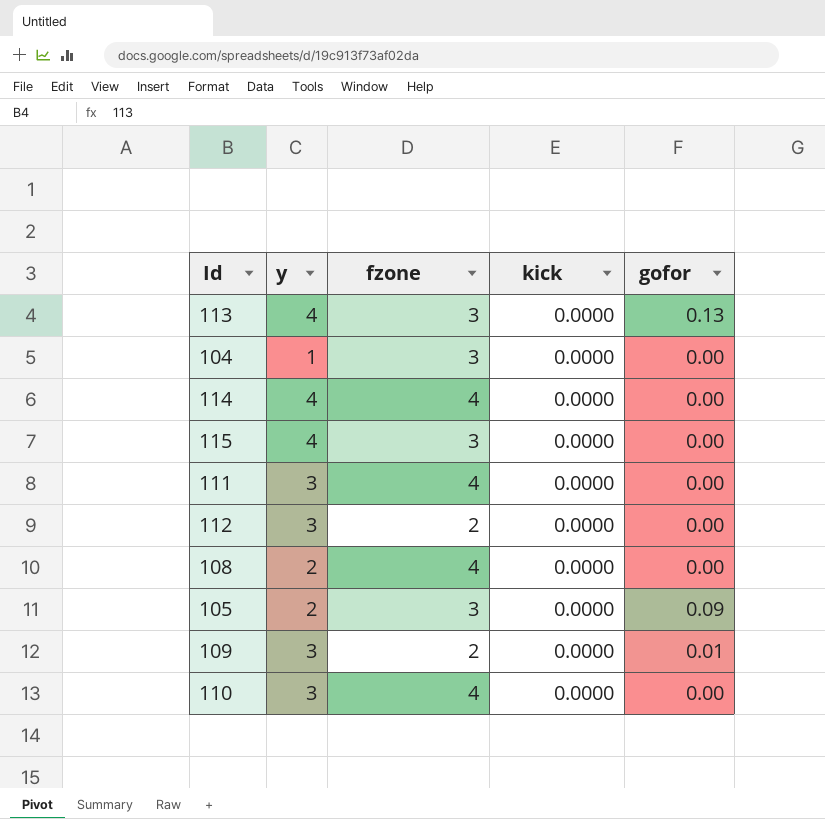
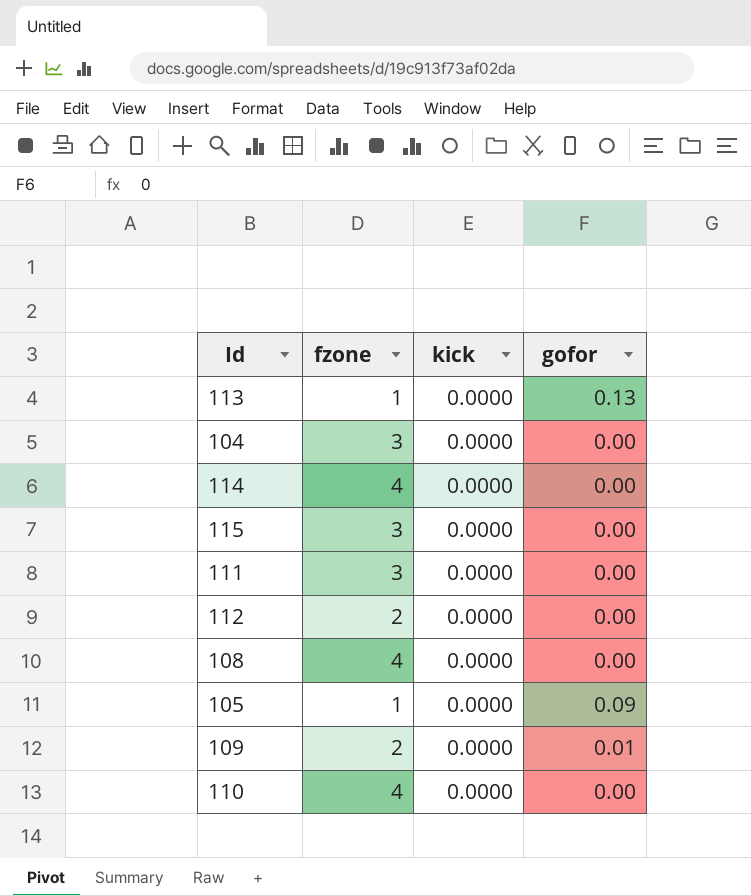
column y | position: 2 -> none
113 | fzone: 3 -> 1
111 | fzone: 4 -> 3
105 | fzone: 3 -> 1

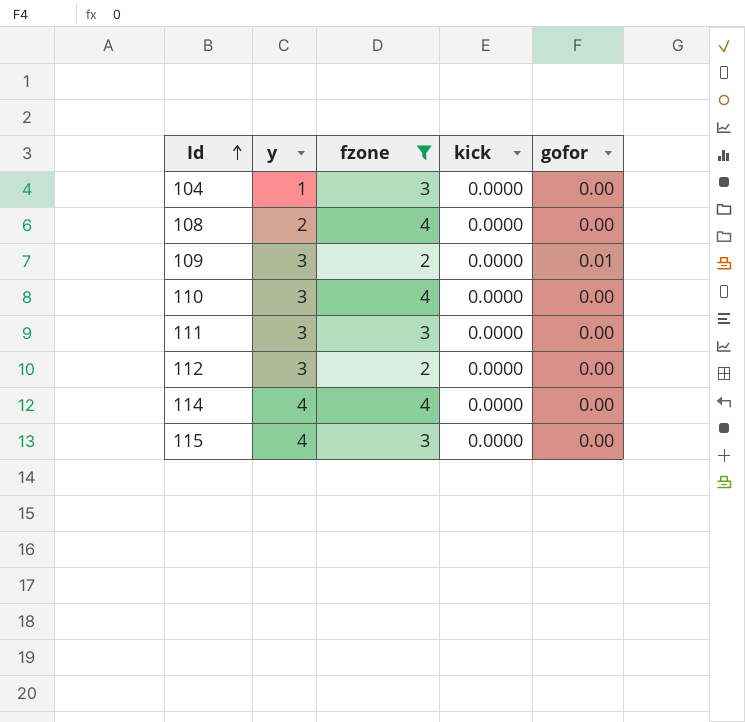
filter: none -> fzone != 1
row order: none -> Id ascending
column y | position: none -> 2

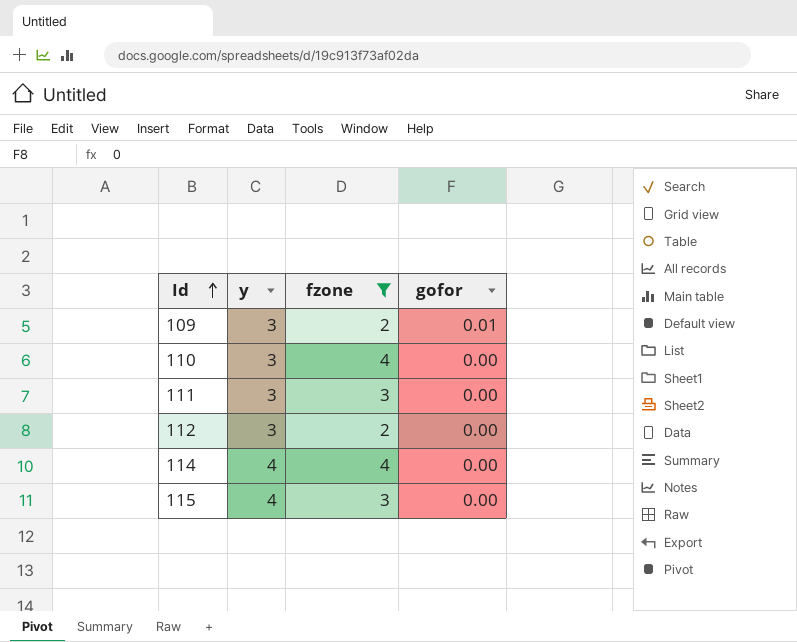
column kick | position: 4 -> none
row 104: 1 | 3 | 0.0000 | 0.00 -> none
row 108: 2 | 4 | 0.0000 | 0.00 -> none

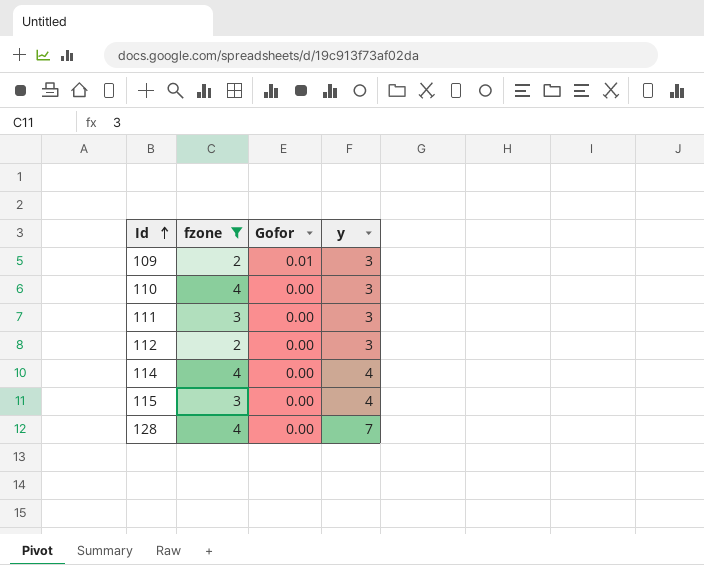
column name: gofor -> Gofor
column y | position: 2 -> 4
row 128: none -> 4 | 0.00 | 7

